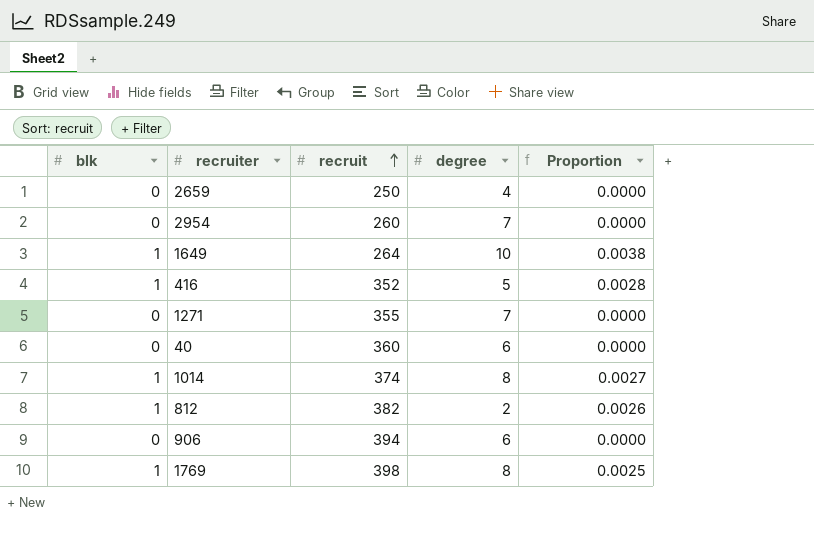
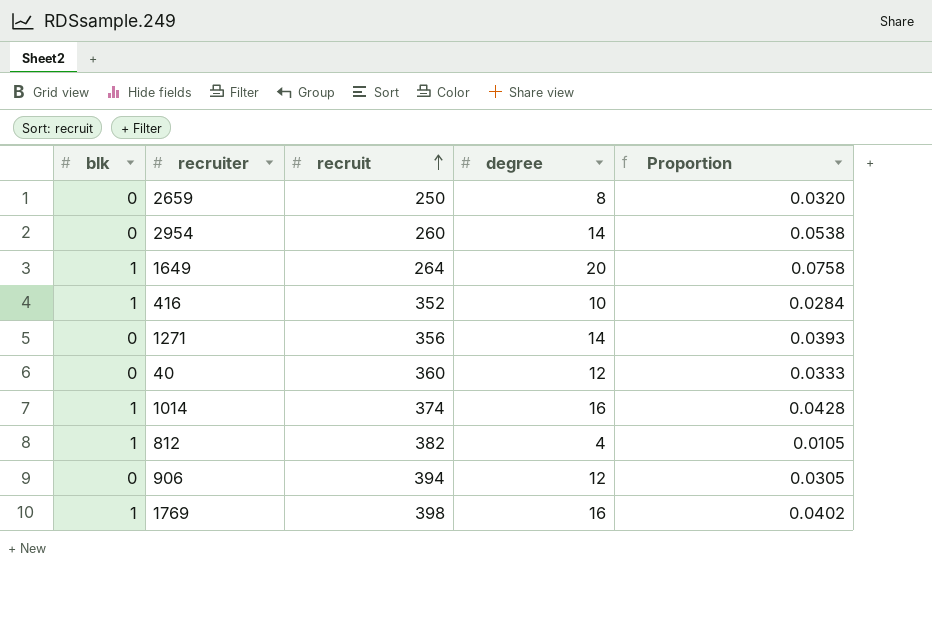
column Proportion | formula: [blk] / [recruit] -> [degree] / [recruit]
2659 | degree: 4 -> 8
2954 | degree: 7 -> 14
1649 | degree: 10 -> 20
416 | degree: 5 -> 10
1271 | recruit: 355 -> 356
1271 | degree: 7 -> 14
40 | degree: 6 -> 12
1014 | degree: 8 -> 16
812 | degree: 2 -> 4
906 | degree: 6 -> 12
1769 | degree: 8 -> 16

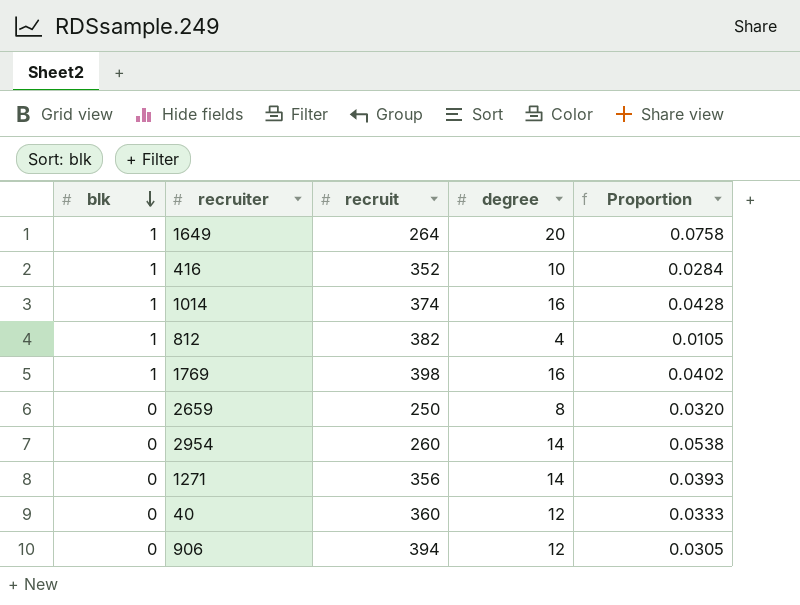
row order: recruit ascending -> blk descending

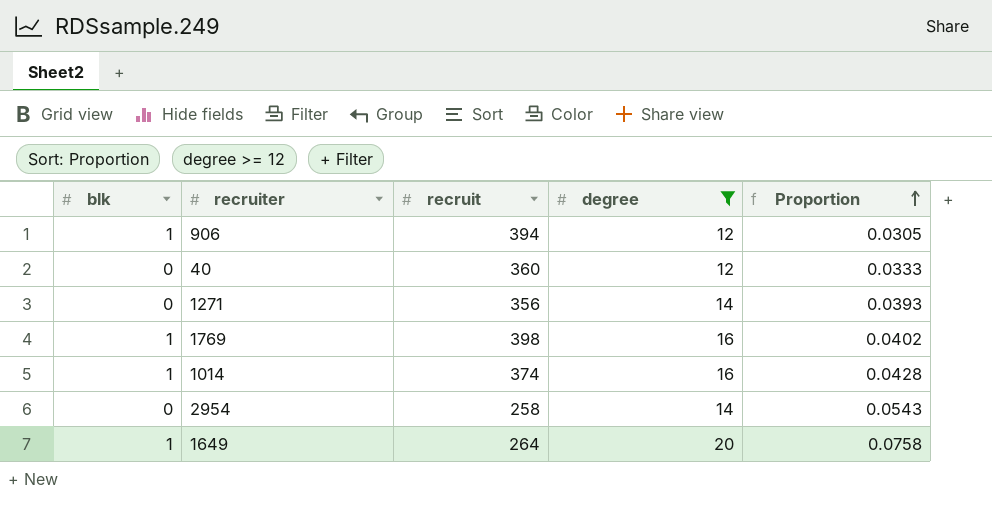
filter: none -> degree >= 12
row order: blk descending -> Proportion ascending
906 | blk: 0 -> 1
2954 | recruit: 260 -> 258
2954 | Proportion: 0.0538 -> 0.0543

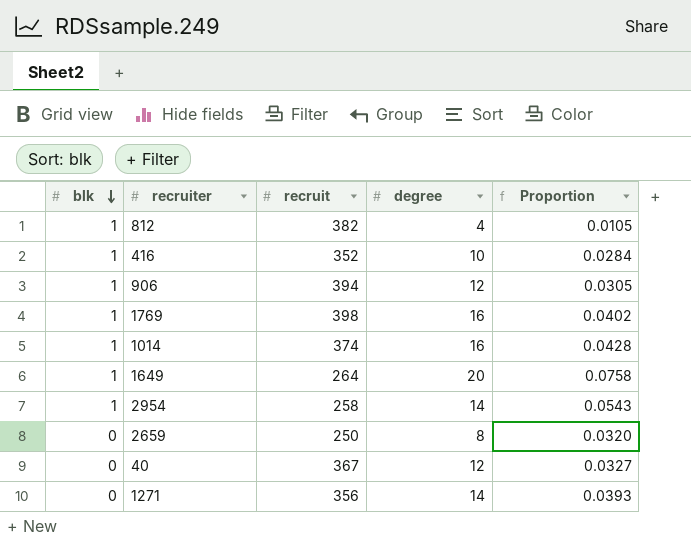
filter: degree >= 12 -> none
row order: Proportion ascending -> blk descending
2954 | blk: 0 -> 1
40 | recruit: 360 -> 367
40 | Proportion: 0.0333 -> 0.0327

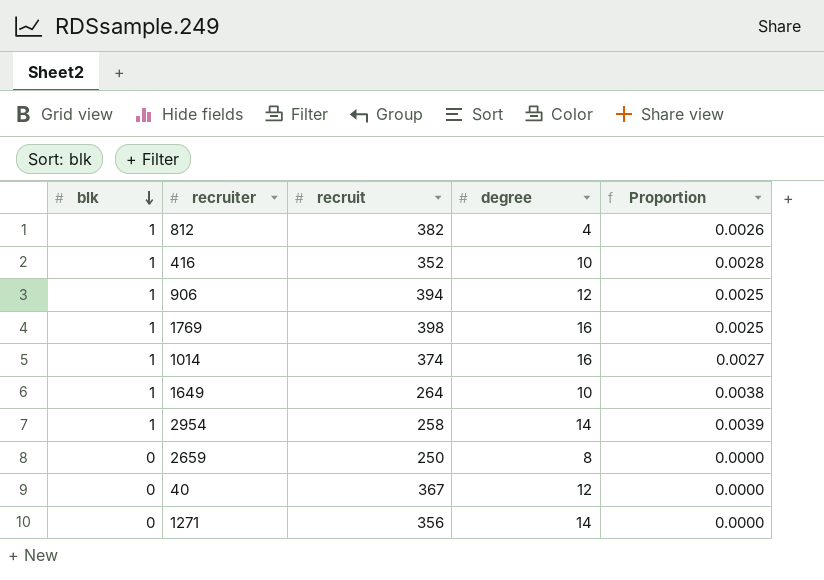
column Proportion | formula: [degree] / [recruit] -> [blk] / [recruit]
1649 | degree: 20 -> 10

